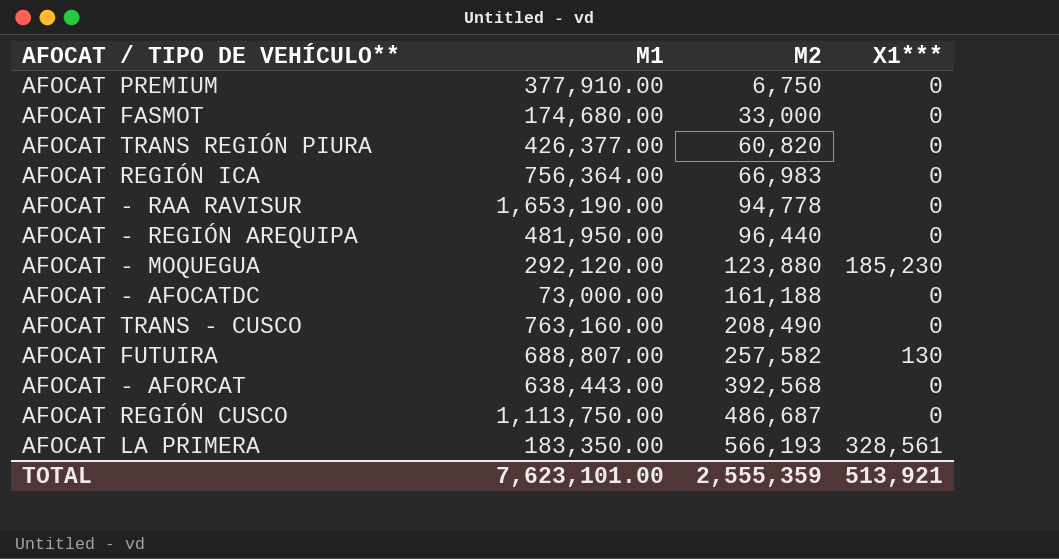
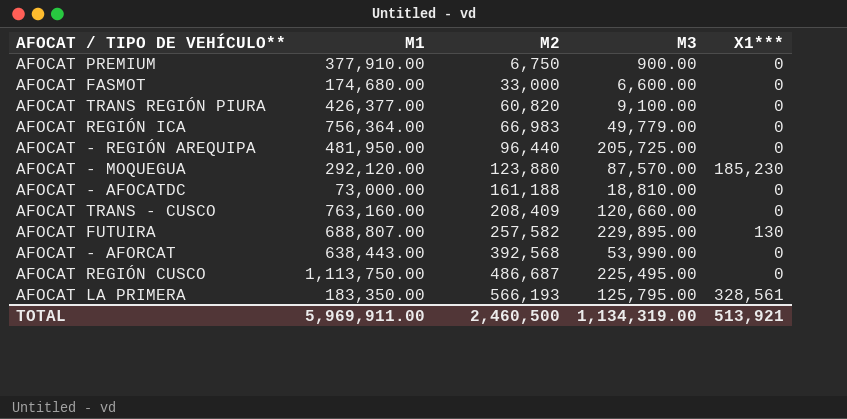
column M3 | position: none -> 4
row AFOCAT - RAA RAVISUR: 1,653,190.00 | 94,778 | 0 -> none
AFOCAT TRANS - CUSCO | M2: 208,490 -> 208,409
TOTAL | M1: 7,623,101.00 -> 5,969,911.00
TOTAL | M2: 2,555,359 -> 2,460,500

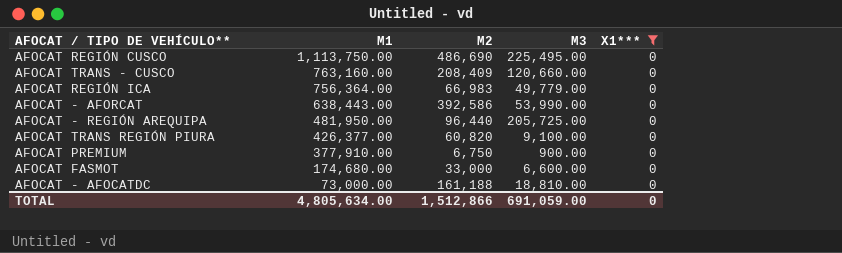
filter: none -> X1*** = 0
row order: M2 ascending -> M1 descending
AFOCAT REGIÓN CUSCO | M2: 486,687 -> 486,690
AFOCAT - AFORCAT | M2: 392,568 -> 392,586
TOTAL | M1: 5,969,911.00 -> 4,805,634.00
TOTAL | M2: 2,460,500 -> 1,512,866
TOTAL | M3: 1,134,319.00 -> 691,059.00
TOTAL | X1***: 513,921 -> 0

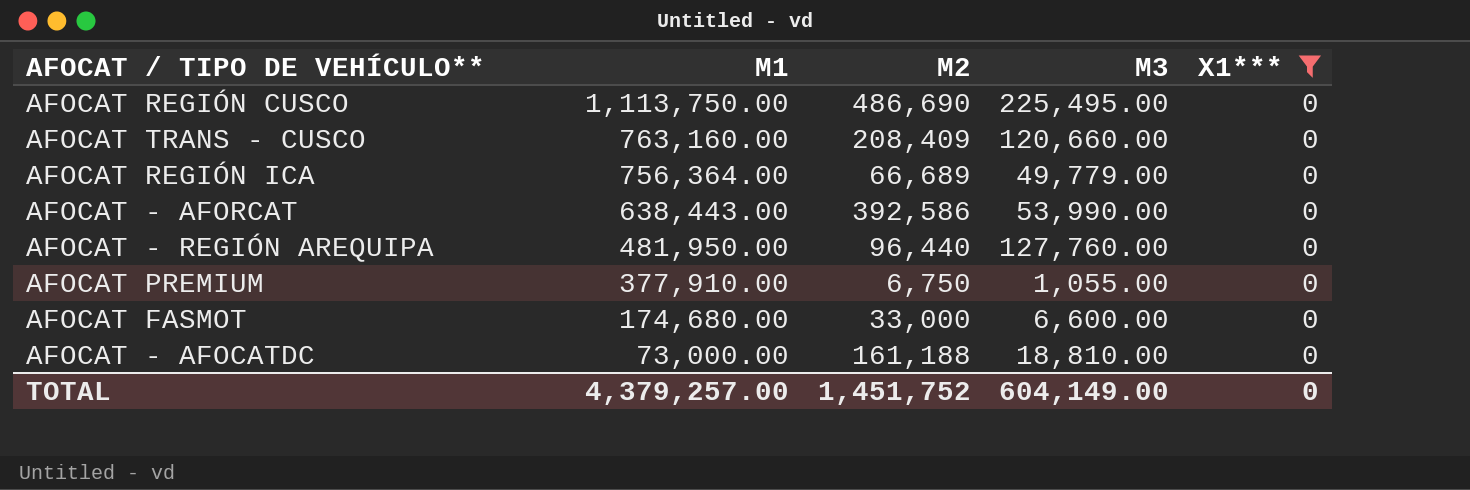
row AFOCAT TRANS REGIÓN PIURA: 426,377.00 | 60,820 | 9,100.00 | 0 -> none
AFOCAT REGIÓN ICA | M2: 66,983 -> 66,689
AFOCAT - REGIÓN AREQUIPA | M3: 205,725.00 -> 127,760.00
AFOCAT PREMIUM | M3: 900.00 -> 1,055.00
TOTAL | M1: 4,805,634.00 -> 4,379,257.00
TOTAL | M2: 1,512,866 -> 1,451,752
TOTAL | M3: 691,059.00 -> 604,149.00

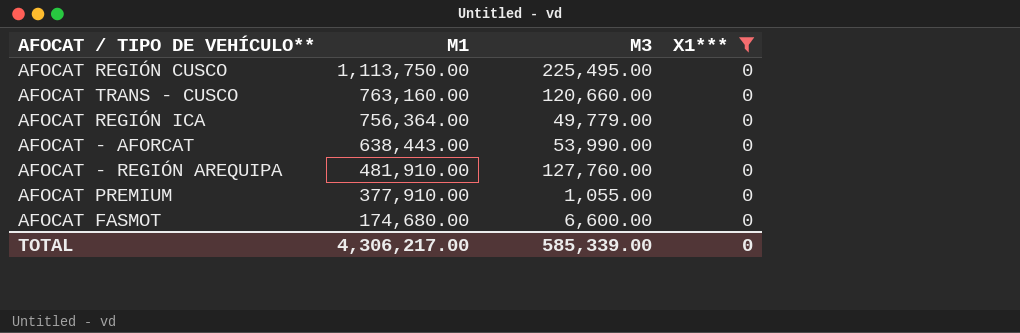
column M2 | position: 3 -> none
row AFOCAT - AFOCATDC: 73,000.00 | 161,188 | 18,810.00 | 0 -> none
AFOCAT - REGIÓN AREQUIPA | M1: 481,950.00 -> 481,910.00
TOTAL | M1: 4,379,257.00 -> 4,306,217.00
TOTAL | M3: 604,149.00 -> 585,339.00

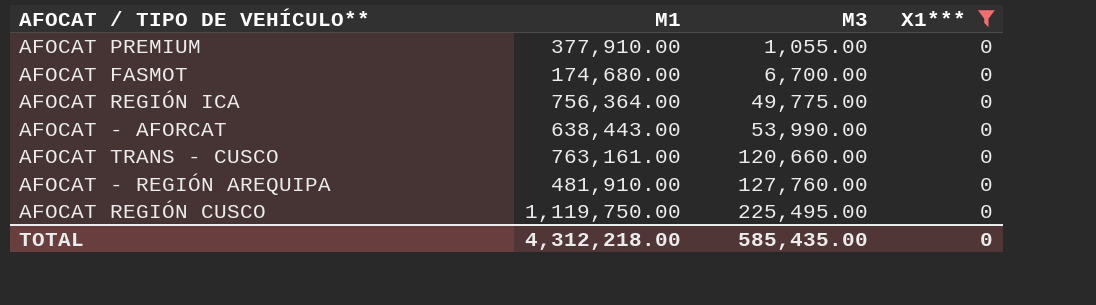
row order: M1 descending -> M3 ascending
AFOCAT FASMOT | M3: 6,600.00 -> 6,700.00
AFOCAT REGIÓN ICA | M3: 49,779.00 -> 49,775.00
AFOCAT TRANS - CUSCO | M1: 763,160.00 -> 763,161.00
AFOCAT REGIÓN CUSCO | M1: 1,113,750.00 -> 1,119,750.00
TOTAL | M1: 4,306,217.00 -> 4,312,218.00
TOTAL | M3: 585,339.00 -> 585,435.00

